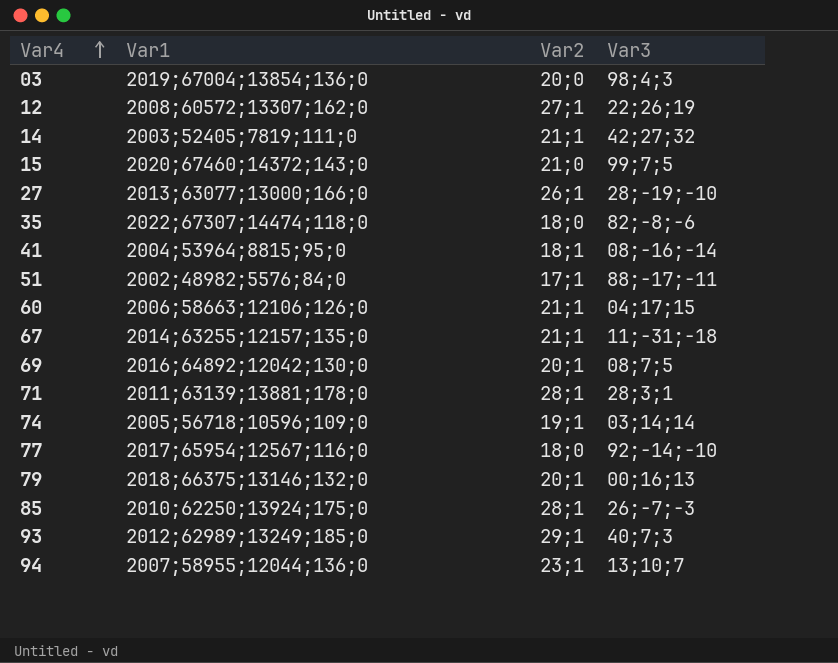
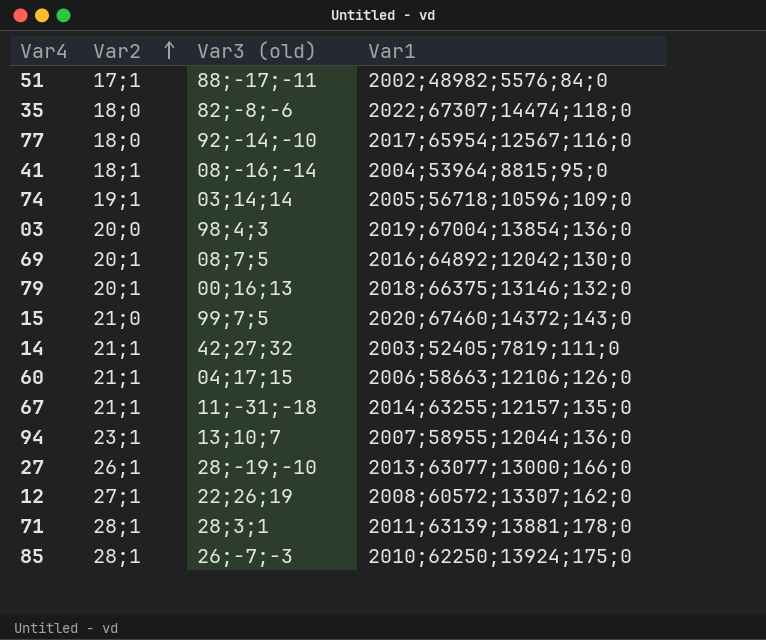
row order: Var4 ascending -> Var2 ascending
column name: Var3 -> Var3 (old)
column Var1 | position: 2 -> 4
row 93: 2012;62989;13249;185;0 | 29;1 | 40;7;3 -> none

